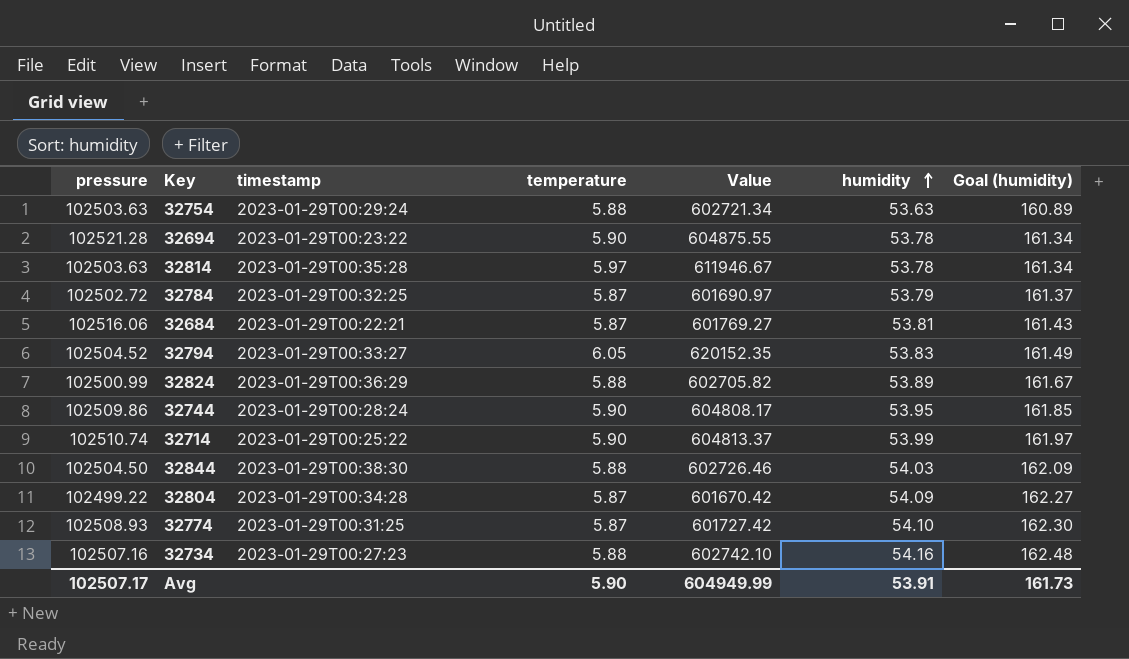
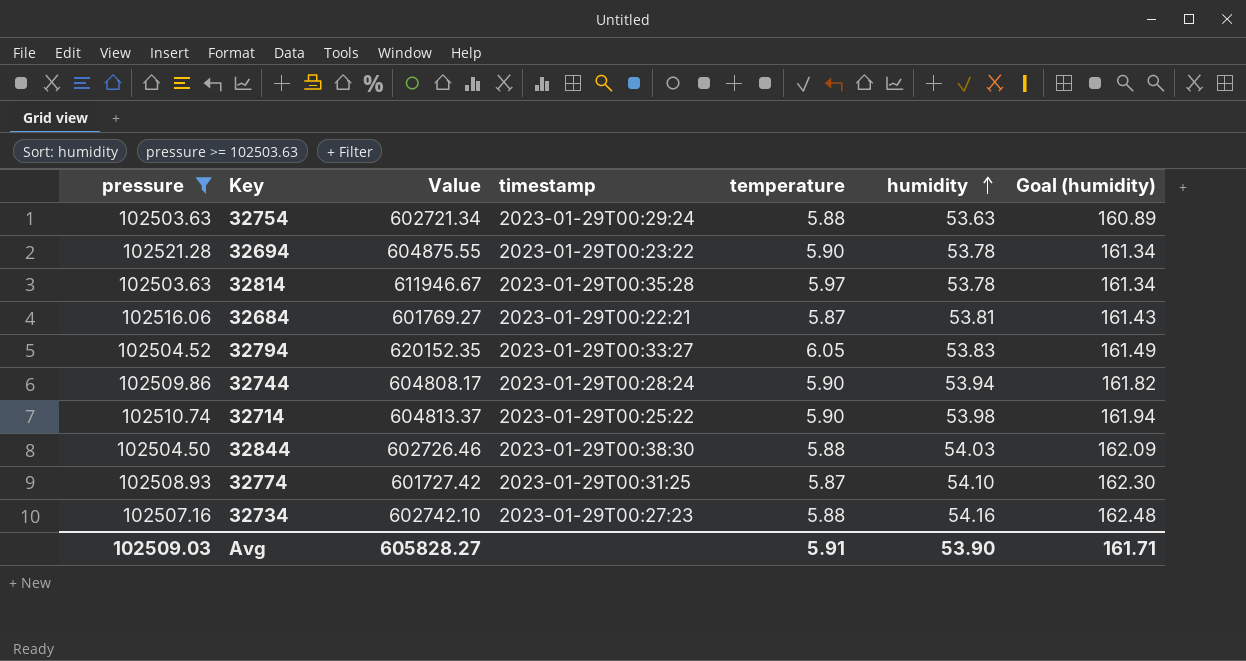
filter: none -> pressure >= 102503.63
column Value | position: 5 -> 3
32744 | humidity: 53.95 -> 53.94
32744 | Goal (humidity): 161.85 -> 161.82
32714 | humidity: 53.99 -> 53.98
32714 | Goal (humidity): 161.97 -> 161.94
Avg | pressure: 102507.17 -> 102509.03
Avg | Value: 604949.99 -> 605828.27
Avg | temperature: 5.90 -> 5.91
Avg | humidity: 53.91 -> 53.90
Avg | Goal (humidity): 161.73 -> 161.71

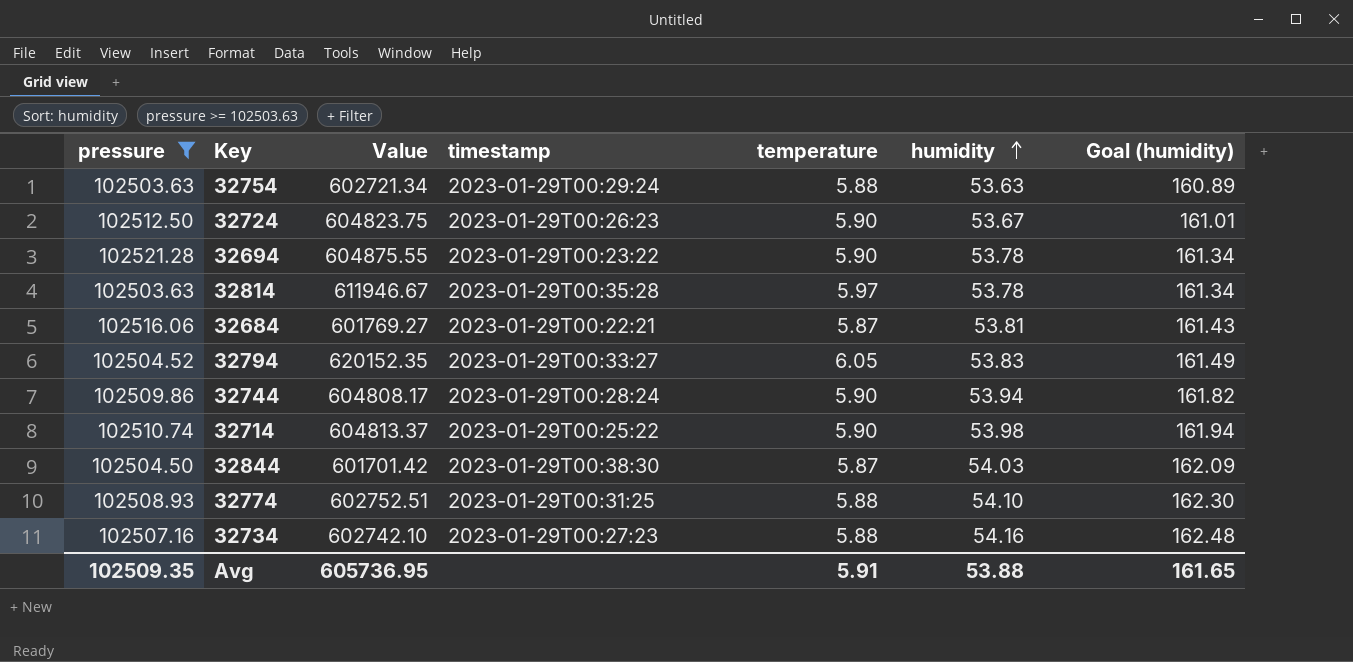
row 32724: none -> 102512.50 | 604823.75 | 2023-01-29T00:26:23 | 5.90 | 53.67 | 161.01
32844 | Value: 602726.46 -> 601701.42
32844 | temperature: 5.88 -> 5.87
32774 | Value: 601727.42 -> 602752.51
32774 | temperature: 5.87 -> 5.88
Avg | pressure: 102509.03 -> 102509.35
Avg | Value: 605828.27 -> 605736.95
Avg | humidity: 53.90 -> 53.88
Avg | Goal (humidity): 161.71 -> 161.65

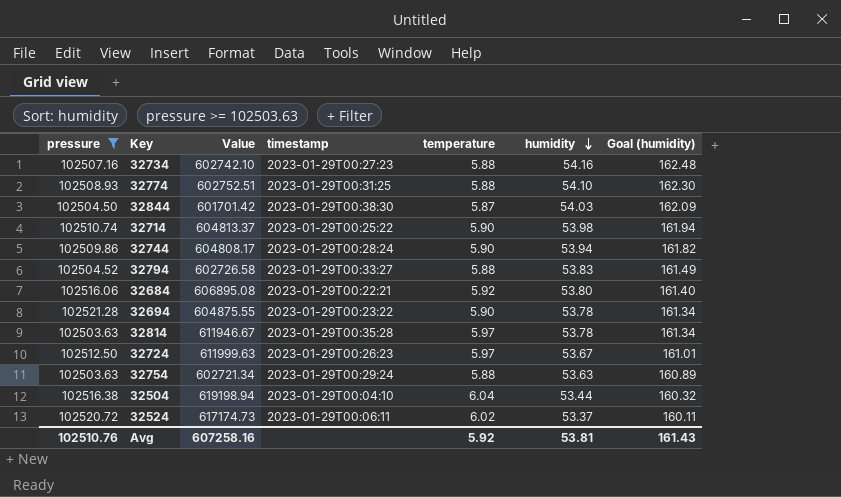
row order: humidity ascending -> humidity descending
32794 | Value: 620152.35 -> 602726.58
32794 | temperature: 6.05 -> 5.88
32684 | Value: 601769.27 -> 606895.08
32684 | temperature: 5.87 -> 5.92
32684 | humidity: 53.81 -> 53.80
32684 | Goal (humidity): 161.43 -> 161.40
32724 | Value: 604823.75 -> 611999.63
32724 | temperature: 5.90 -> 5.97
row 32504: none -> 102516.38 | 619198.94 | 2023-01-29T00:04:10 | 6.04 | 53.44 | 160.32
row 32524: none -> 102520.72 | 617174.73 | 2023-01-29T00:06:11 | 6.02 | 53.37 | 160.11
Avg | pressure: 102509.35 -> 102510.76
Avg | Value: 605736.95 -> 607258.16
Avg | temperature: 5.91 -> 5.92
Avg | humidity: 53.88 -> 53.81
Avg | Goal (humidity): 161.65 -> 161.43

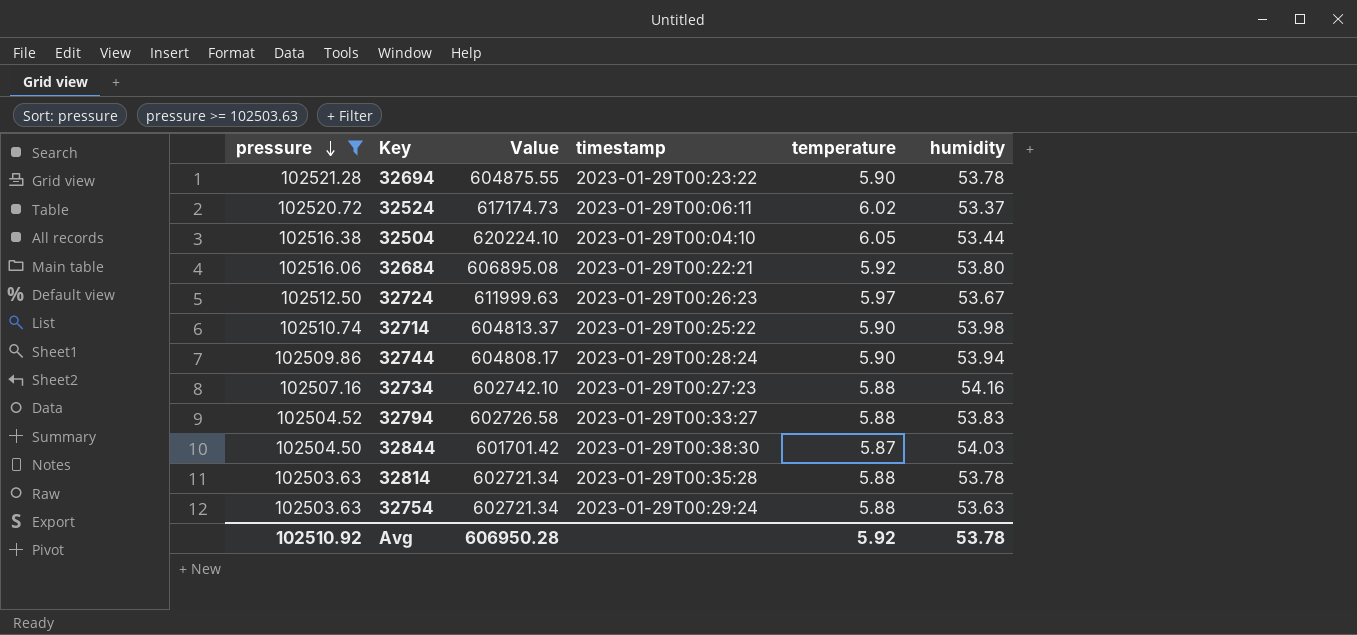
row order: humidity descending -> pressure descending
column Goal (humidity) | formula: [humidity] * 3 -> none
row 32774: 102508.93 | 602752.51 | 2023-01-29T00:31:25 | 5.88 | 54.10 | 162.30 -> none
32504 | Value: 619198.94 -> 620224.10
32504 | temperature: 6.04 -> 6.05
32814 | Value: 611946.67 -> 602721.34
32814 | temperature: 5.97 -> 5.88
Avg | pressure: 102510.76 -> 102510.92
Avg | Value: 607258.16 -> 606950.28
Avg | humidity: 53.81 -> 53.78

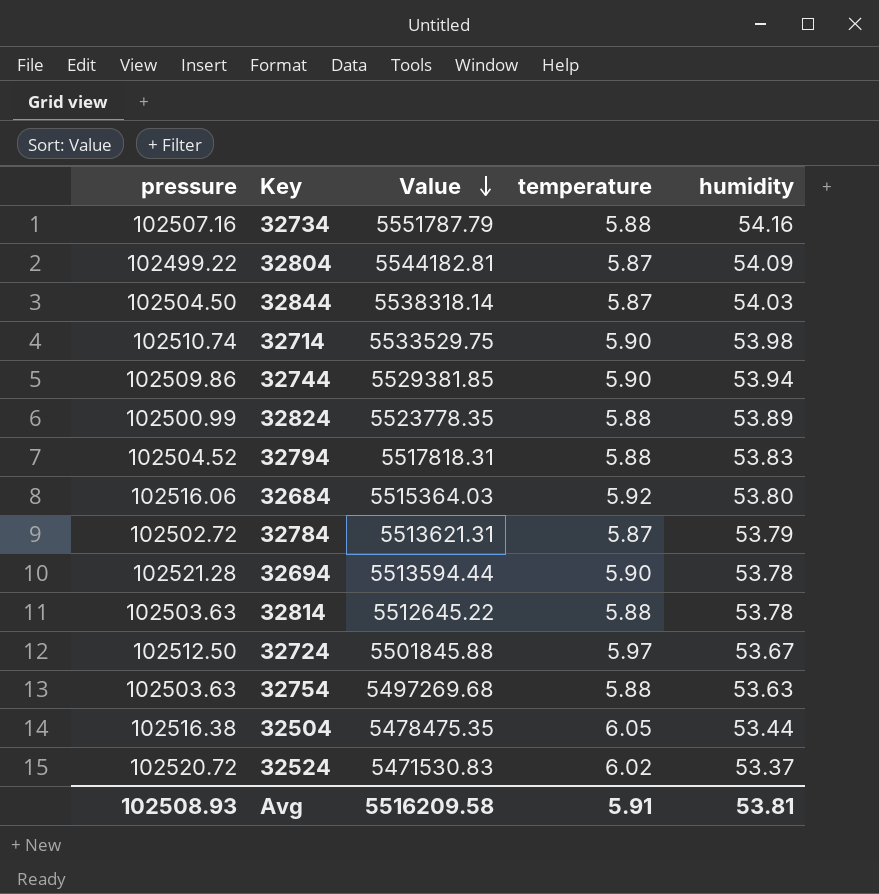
filter: pressure >= 102503.63 -> none
row order: pressure descending -> Value descending
column timestamp | position: 4 -> none
column Value | formula: [pressure] * [temperature] -> [pressure] * [humidity]
Avg | pressure: 102510.92 -> 102508.93
Avg | Value: 606950.28 -> 5516209.58
Avg | temperature: 5.92 -> 5.91
Avg | humidity: 53.78 -> 53.81

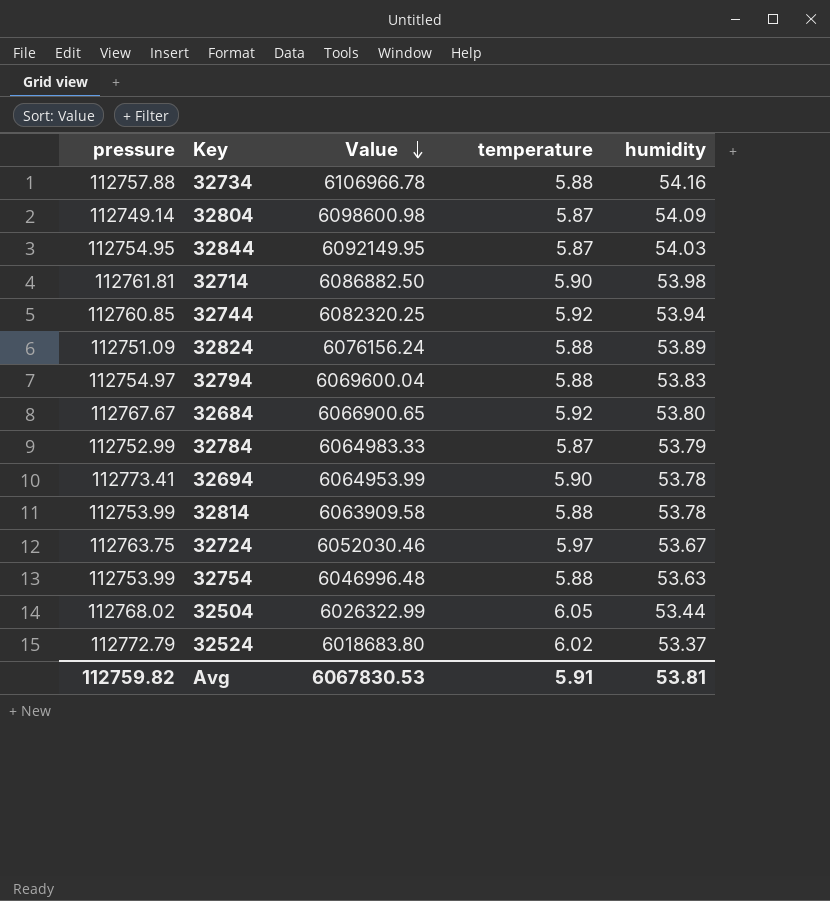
32734 | pressure: 102507.16 -> 112757.88
32734 | Value: 5551787.79 -> 6106966.78
32804 | pressure: 102499.22 -> 112749.14
32804 | Value: 5544182.81 -> 6098600.98
32844 | pressure: 102504.50 -> 112754.95
32844 | Value: 5538318.14 -> 6092149.95
32714 | pressure: 102510.74 -> 112761.81
32714 | Value: 5533529.75 -> 6086882.50
32744 | pressure: 102509.86 -> 112760.85
32744 | Value: 5529381.85 -> 6082320.25
32744 | temperature: 5.90 -> 5.92
32824 | pressure: 102500.99 -> 112751.09
32824 | Value: 5523778.35 -> 6076156.24
32794 | pressure: 102504.52 -> 112754.97
32794 | Value: 5517818.31 -> 6069600.04
32684 | pressure: 102516.06 -> 112767.67
32684 | Value: 5515364.03 -> 6066900.65
32784 | pressure: 102502.72 -> 112752.99
32784 | Value: 5513621.31 -> 6064983.33
32694 | pressure: 102521.28 -> 112773.41
32694 | Value: 5513594.44 -> 6064953.99
32814 | pressure: 102503.63 -> 112753.99
32814 | Value: 5512645.22 -> 6063909.58
32724 | pressure: 102512.50 -> 112763.75
32724 | Value: 5501845.88 -> 6052030.46
32754 | pressure: 102503.63 -> 112753.99
32754 | Value: 5497269.68 -> 6046996.48
32504 | pressure: 102516.38 -> 112768.02
32504 | Value: 5478475.35 -> 6026322.99
32524 | pressure: 102520.72 -> 112772.79
32524 | Value: 5471530.83 -> 6018683.80
Avg | pressure: 102508.93 -> 112759.82
Avg | Value: 5516209.58 -> 6067830.53

